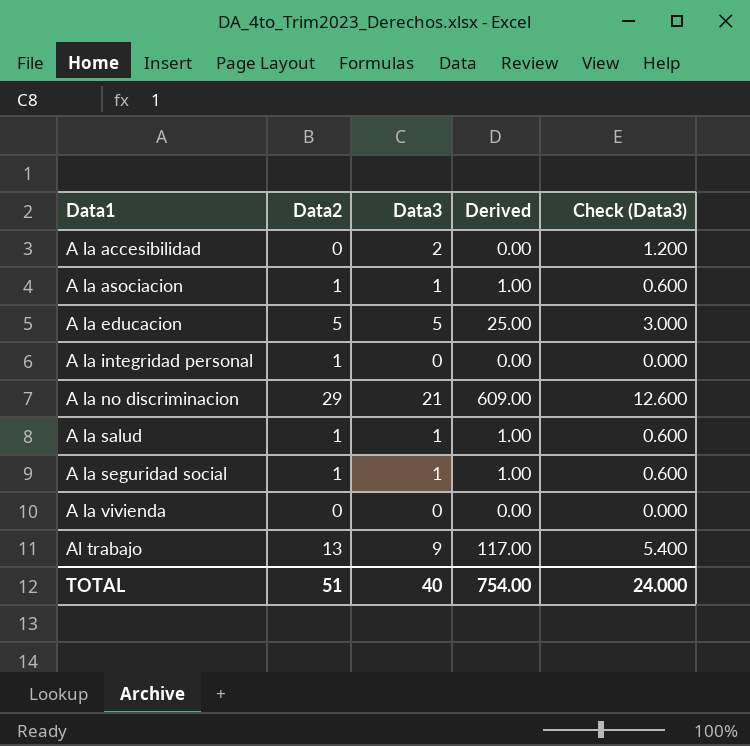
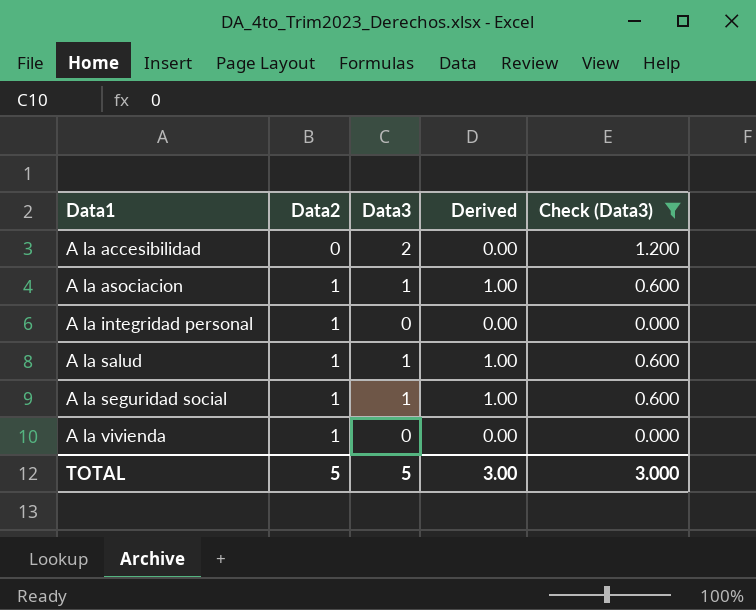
filter: none -> Check (Data3) <= 1.200
A la vivienda | Data2: 0 -> 1
TOTAL | Data2: 51 -> 5
TOTAL | Data3: 40 -> 5
TOTAL | Derived: 754.00 -> 3.00
TOTAL | Check (Data3): 24.000 -> 3.000

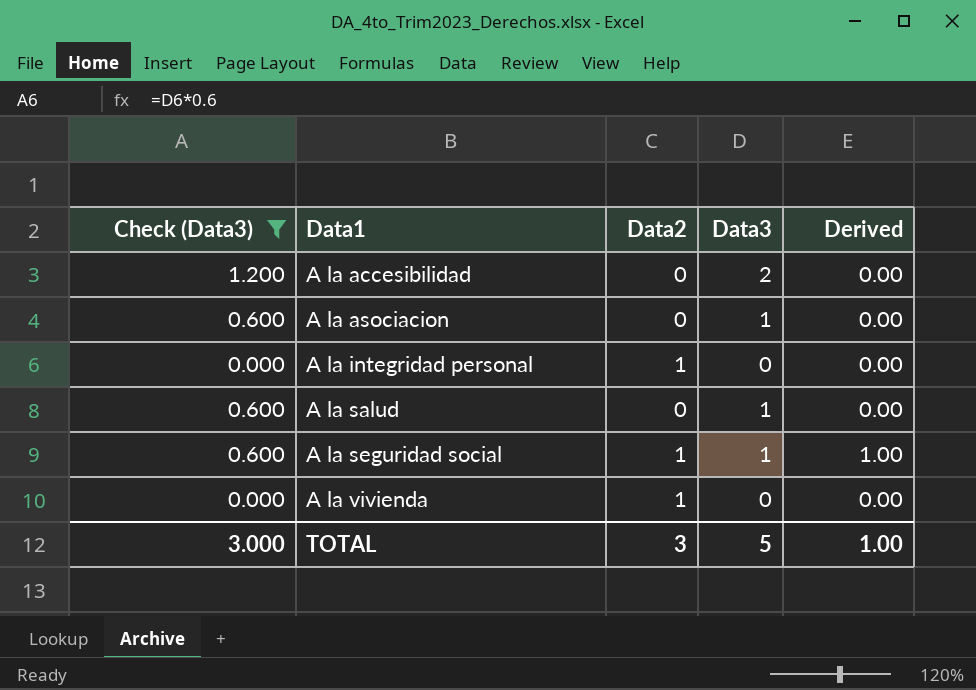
column Check (Data3) | position: 5 -> 1
A la asociacion | Data2: 1 -> 0
A la asociacion | Derived: 1.00 -> 0.00
A la salud | Data2: 1 -> 0
A la salud | Derived: 1.00 -> 0.00
TOTAL | Data2: 5 -> 3
TOTAL | Derived: 3.00 -> 1.00

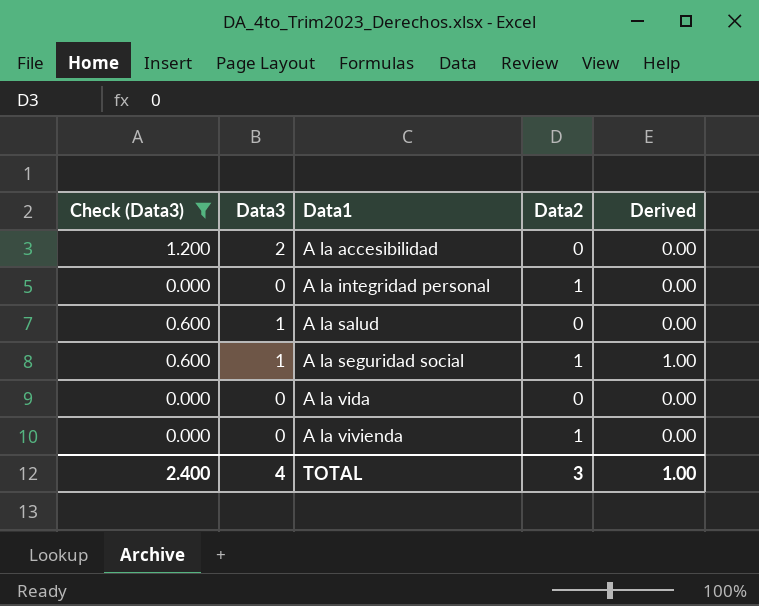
column Data3 | position: 4 -> 2
row A la asociacion: 0.600 | 0 | 1 | 0.00 -> none
row A la vida: none -> 0.000 | 0 | 0 | 0.00
TOTAL | Check (Data3): 3.000 -> 2.400
TOTAL | Data3: 5 -> 4

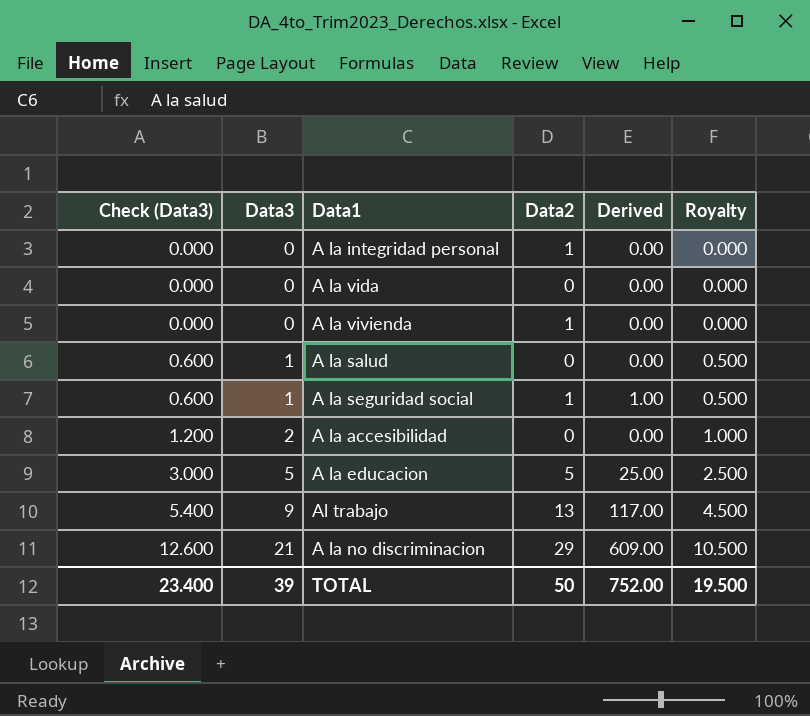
filter: Check (Data3) <= 1.200 -> none
row order: Data1 ascending -> Check (Data3) ascending
column Royalty | formula: none -> [Data3] * 0.5
TOTAL | Check (Data3): 2.400 -> 23.400
TOTAL | Data3: 4 -> 39
TOTAL | Data2: 3 -> 50
TOTAL | Derived: 1.00 -> 752.00

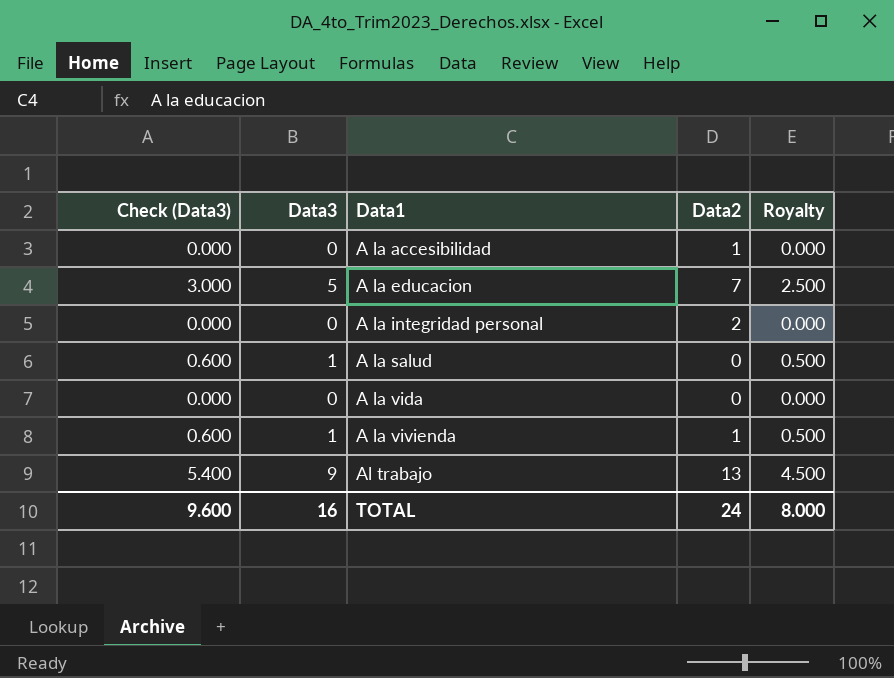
row order: Check (Data3) ascending -> Data1 ascending
column Derived | formula: [Data3] * [Data2] -> none
row A la seguridad social: 0.600 | 1 | 1 | 1.00 | 0.500 -> none
row A la no discriminacion: 12.600 | 21 | 29 | 609.00 | 10.500 -> none
A la accesibilidad | Check (Data3): 1.200 -> 0.000
A la accesibilidad | Data3: 2 -> 0
A la accesibilidad | Data2: 0 -> 1
A la accesibilidad | Royalty: 1.000 -> 0.000
A la educacion | Data2: 5 -> 7
A la integridad personal | Data2: 1 -> 2
A la vivienda | Check (Data3): 0.000 -> 0.600
A la vivienda | Data3: 0 -> 1
A la vivienda | Royalty: 0.000 -> 0.500
TOTAL | Check (Data3): 23.400 -> 9.600
TOTAL | Data3: 39 -> 16
TOTAL | Data2: 50 -> 24
TOTAL | Royalty: 19.500 -> 8.000

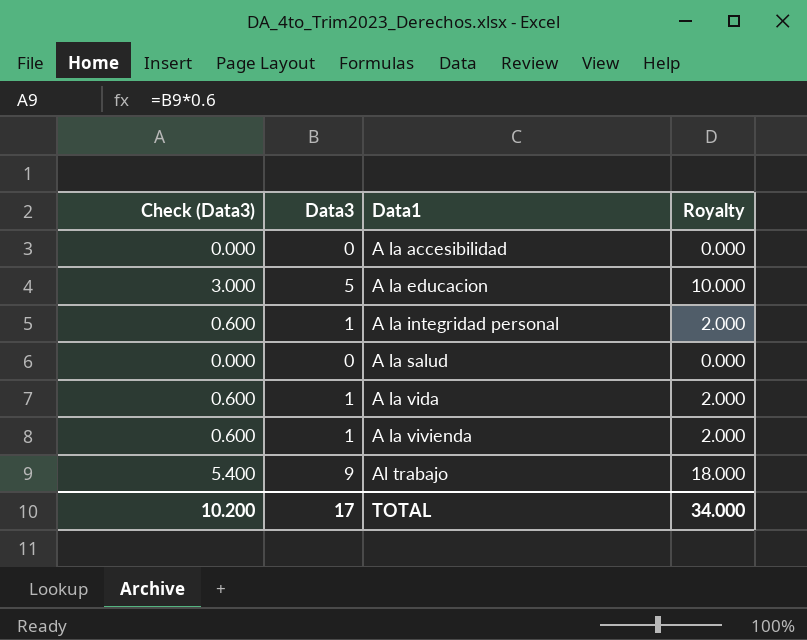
column Data2 | position: 4 -> none
column Royalty | formula: [Data3] * 0.5 -> [Data3] * 2
A la integridad personal | Check (Data3): 0.000 -> 0.600
A la integridad personal | Data3: 0 -> 1
A la salud | Check (Data3): 0.600 -> 0.000
A la salud | Data3: 1 -> 0
A la vida | Check (Data3): 0.000 -> 0.600
A la vida | Data3: 0 -> 1
TOTAL | Check (Data3): 9.600 -> 10.200
TOTAL | Data3: 16 -> 17
TOTAL | Royalty: 8.000 -> 34.000

